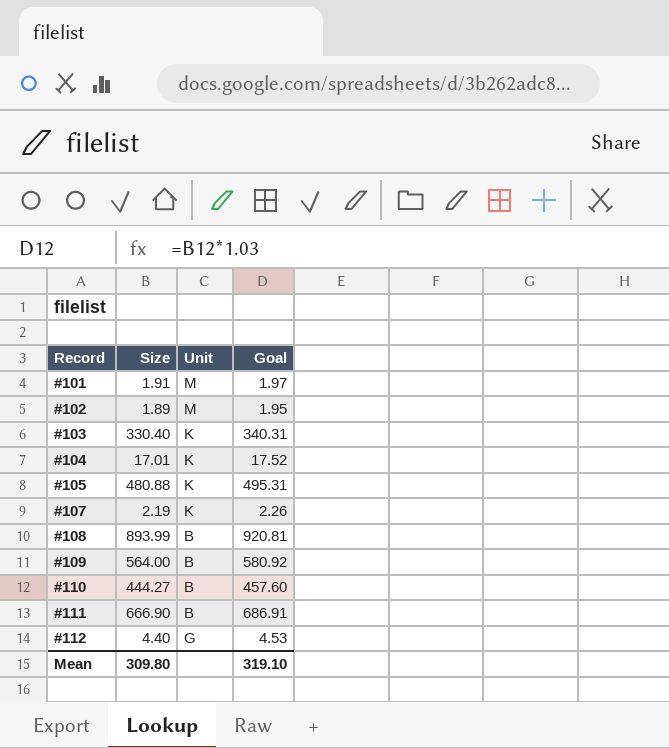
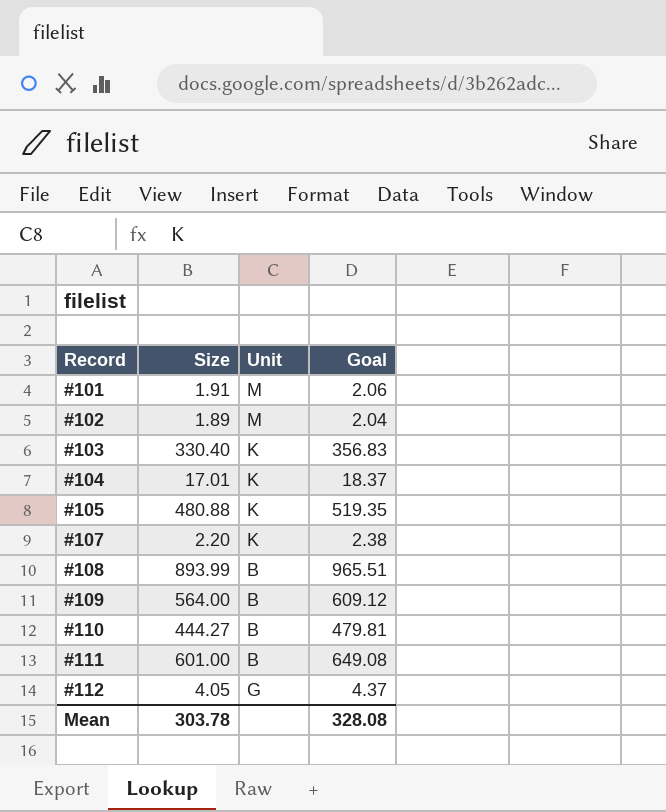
column Goal | formula: [Size] * 1.03 -> [Size] * 1.08
#107 | Size: 2.19 -> 2.20
#111 | Size: 666.90 -> 601.00
#112 | Size: 4.40 -> 4.05
Mean | Size: 309.80 -> 303.78
Mean | Goal: 319.10 -> 328.08

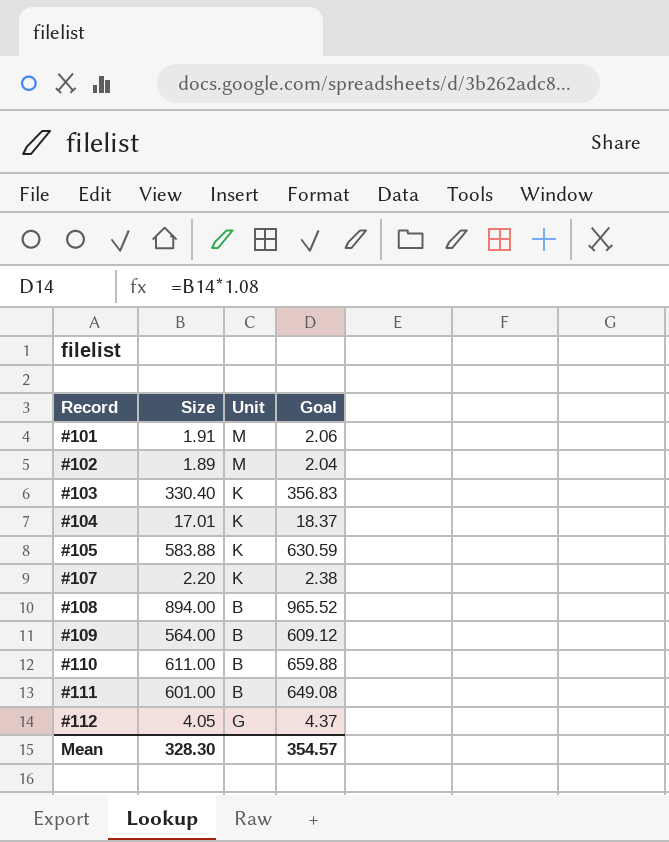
#105 | Size: 480.88 -> 583.88
#105 | Goal: 519.35 -> 630.59
#108 | Size: 893.99 -> 894.00
#108 | Goal: 965.51 -> 965.52
#110 | Size: 444.27 -> 611.00
#110 | Goal: 479.81 -> 659.88
Mean | Size: 303.78 -> 328.30
Mean | Goal: 328.08 -> 354.57

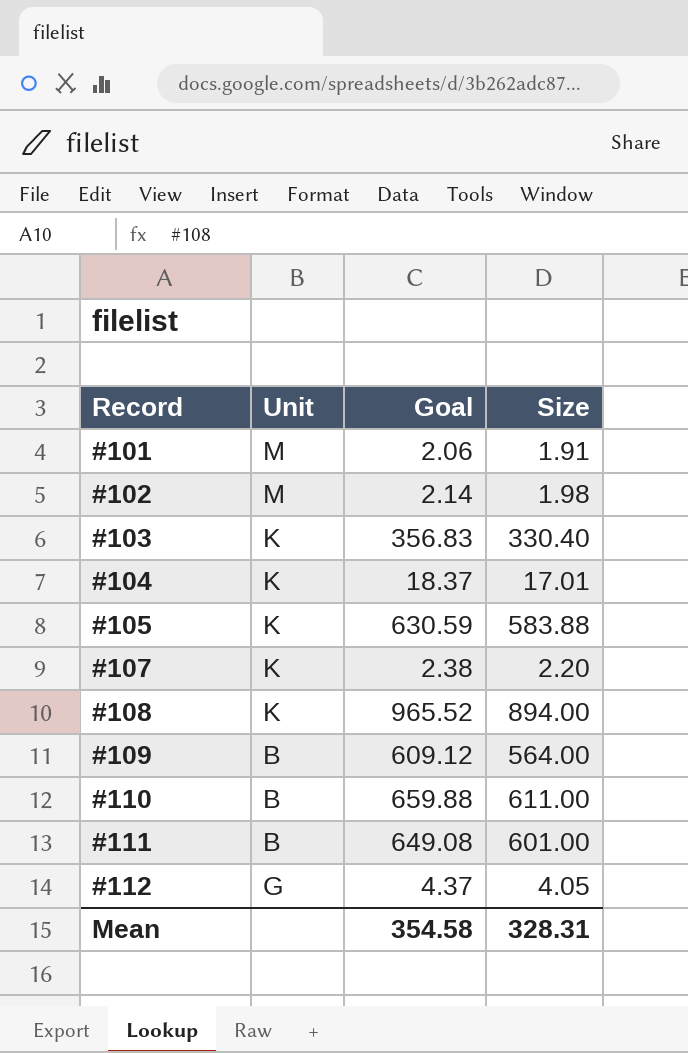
column Size | position: 2 -> 4
#102 | Goal: 2.04 -> 2.14
#102 | Size: 1.89 -> 1.98
#108 | Unit: B -> K
Mean | Goal: 354.57 -> 354.58
Mean | Size: 328.30 -> 328.31

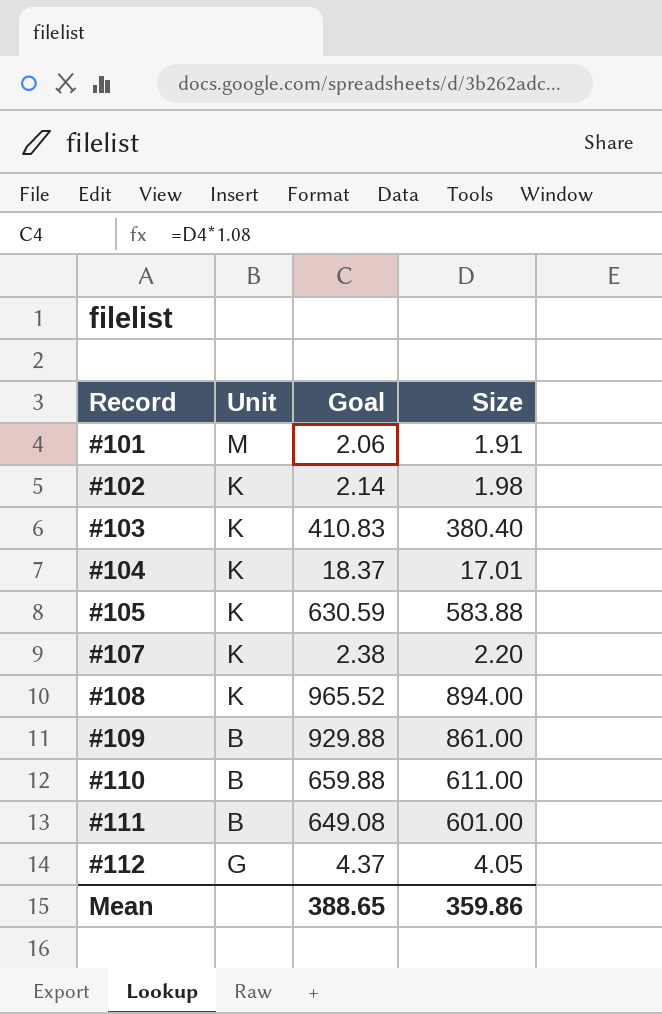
#102 | Unit: M -> K
#103 | Goal: 356.83 -> 410.83
#103 | Size: 330.40 -> 380.40
#109 | Goal: 609.12 -> 929.88
#109 | Size: 564.00 -> 861.00
Mean | Goal: 354.58 -> 388.65
Mean | Size: 328.31 -> 359.86

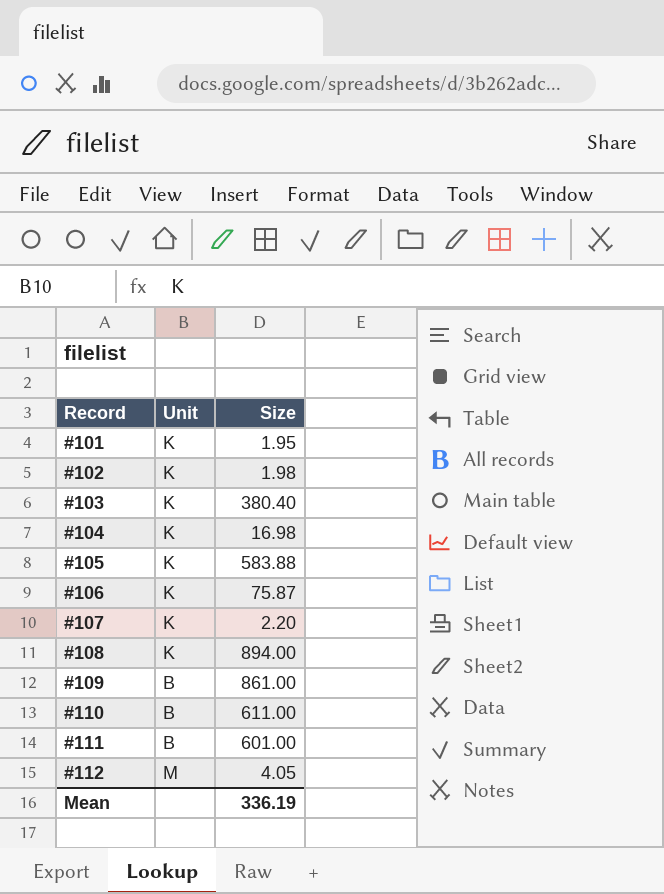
column Goal | formula: [Size] * 1.08 -> none
#101 | Unit: M -> K
#101 | Size: 1.91 -> 1.95
#104 | Size: 17.01 -> 16.98
row #106: none -> K | 75.87
#112 | Unit: G -> M
Mean | Size: 359.86 -> 336.19

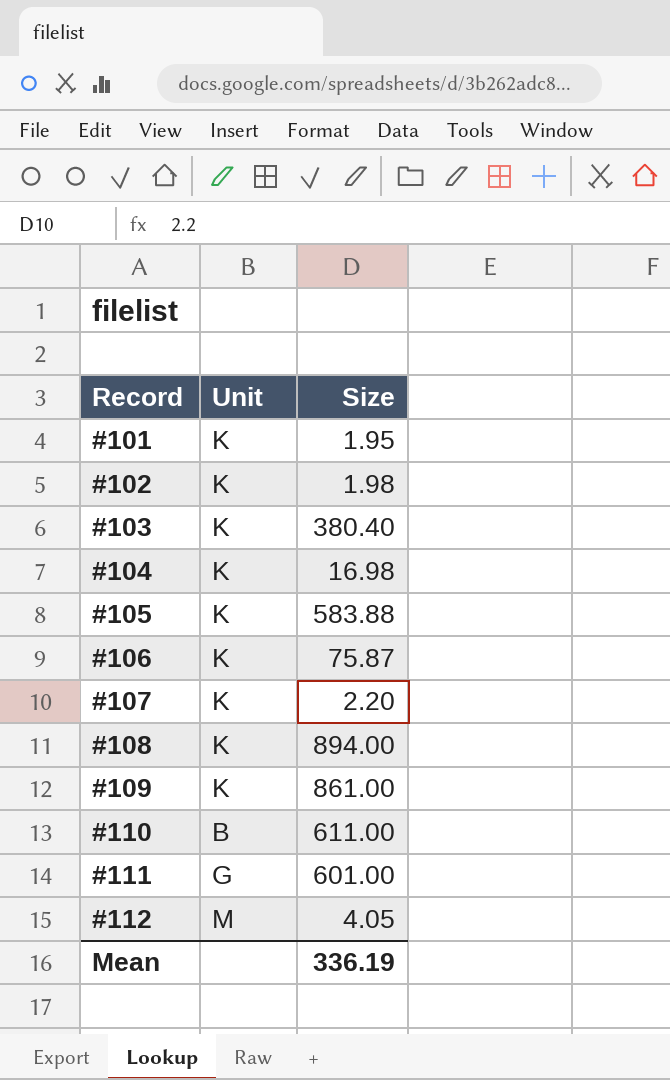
#109 | Unit: B -> K
#111 | Unit: B -> G

